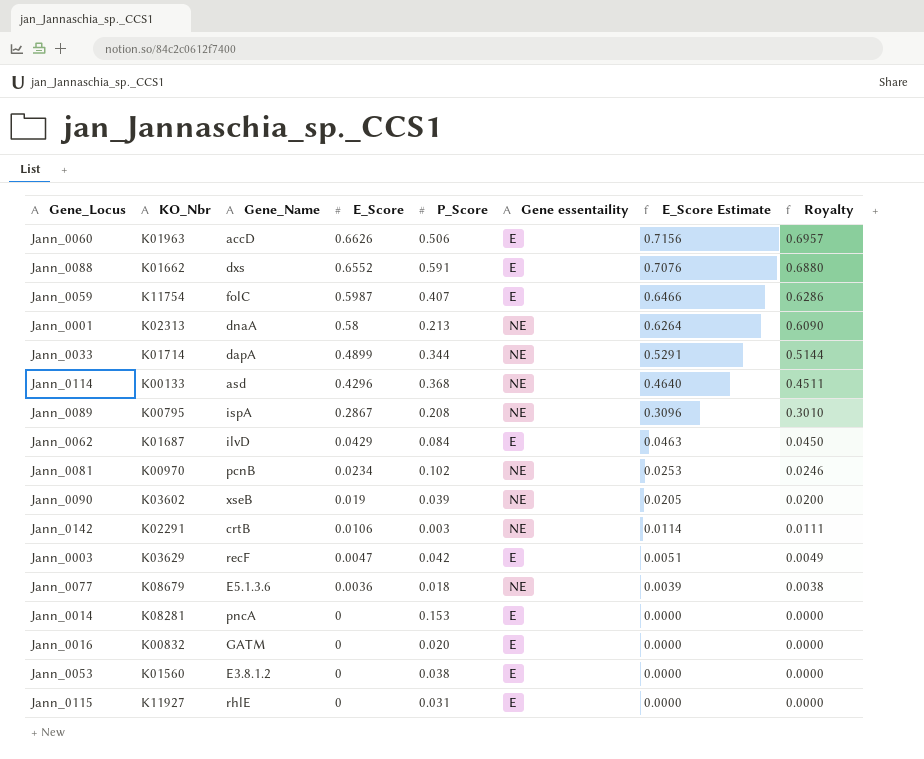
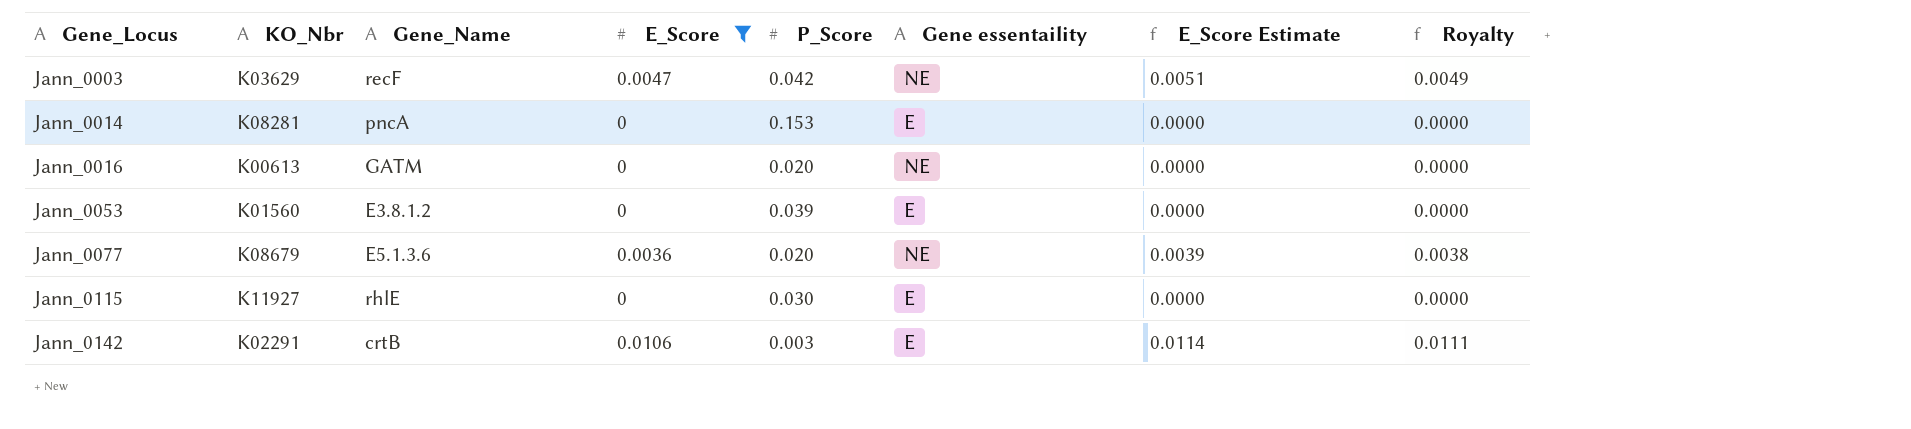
filter: none -> E_Score <= 0.0106
row order: E_Score descending -> Gene_Locus ascending
Jann_0003 | Gene essentaility: E -> NE
Jann_0016 | KO_Nbr: K00832 -> K00613
Jann_0016 | Gene essentaility: E -> NE
Jann_0053 | P_Score: 0.038 -> 0.039
Jann_0077 | P_Score: 0.018 -> 0.020
Jann_0115 | P_Score: 0.031 -> 0.030
Jann_0142 | Gene essentaility: NE -> E

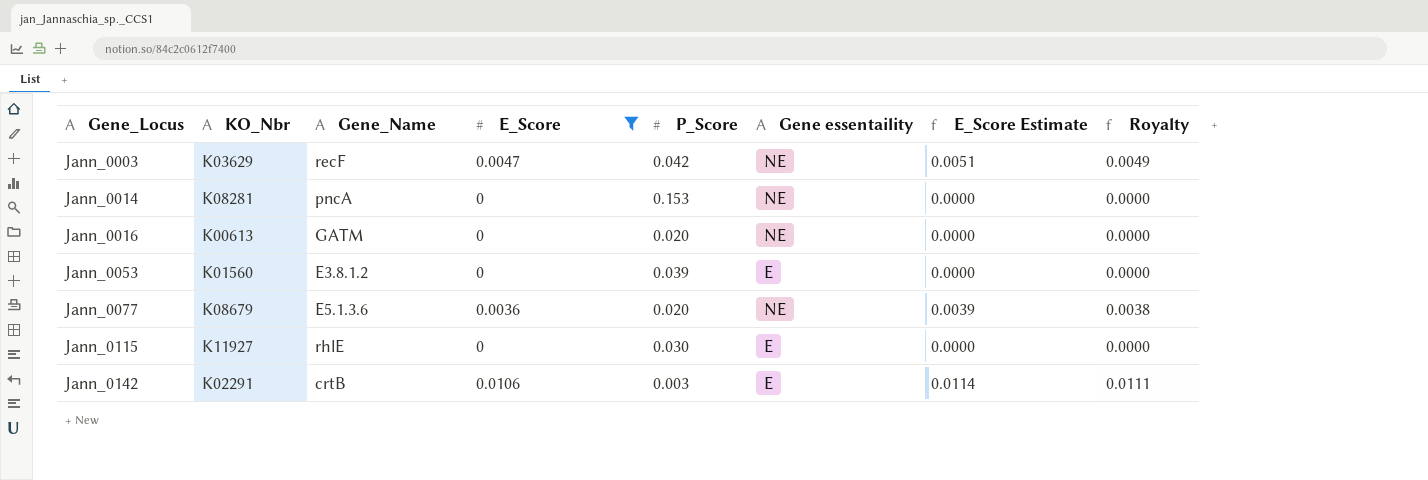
Jann_0014 | Gene essentaility: E -> NE

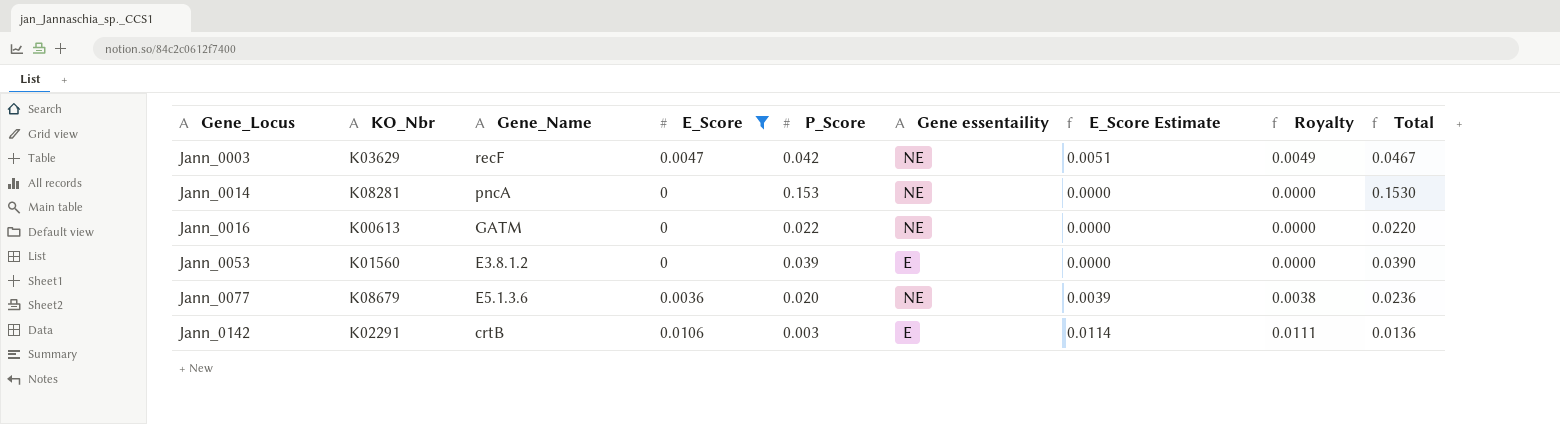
column Total | formula: none -> [E_Score] + [P_Score]
row Jann_0115: K11927 | rhlE | 0 | 0.030 | E | 0.0000 | 0.0000 -> none
Jann_0016 | P_Score: 0.020 -> 0.022

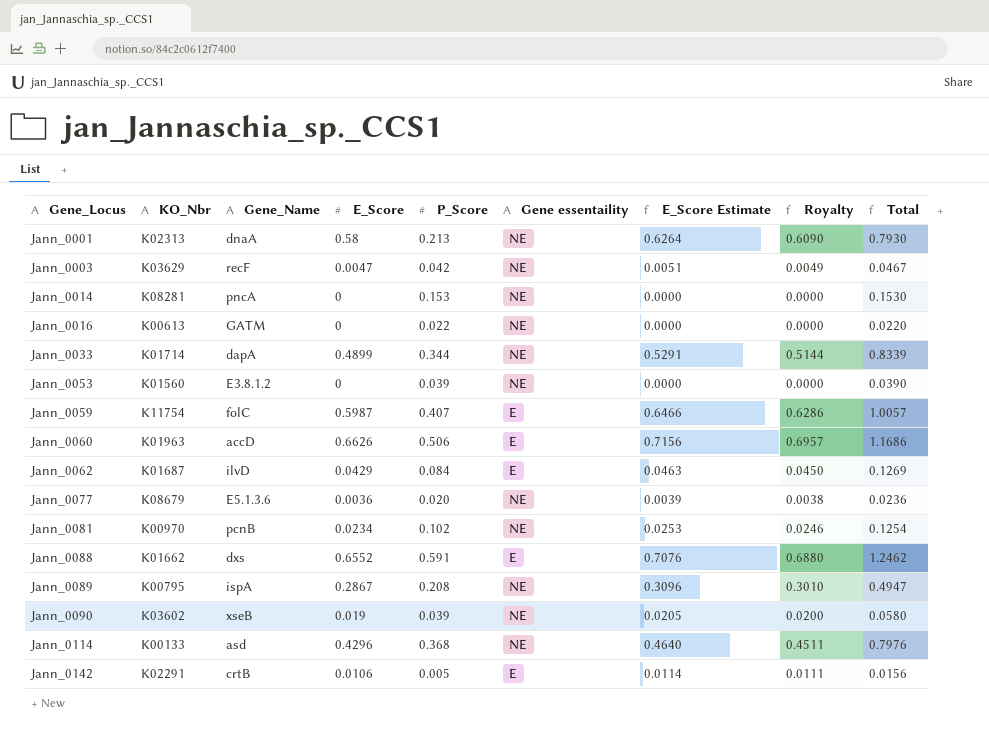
filter: E_Score <= 0.0106 -> none
Jann_0053 | Gene essentaility: E -> NE
Jann_0142 | P_Score: 0.003 -> 0.005
Jann_0142 | Total: 0.0136 -> 0.0156

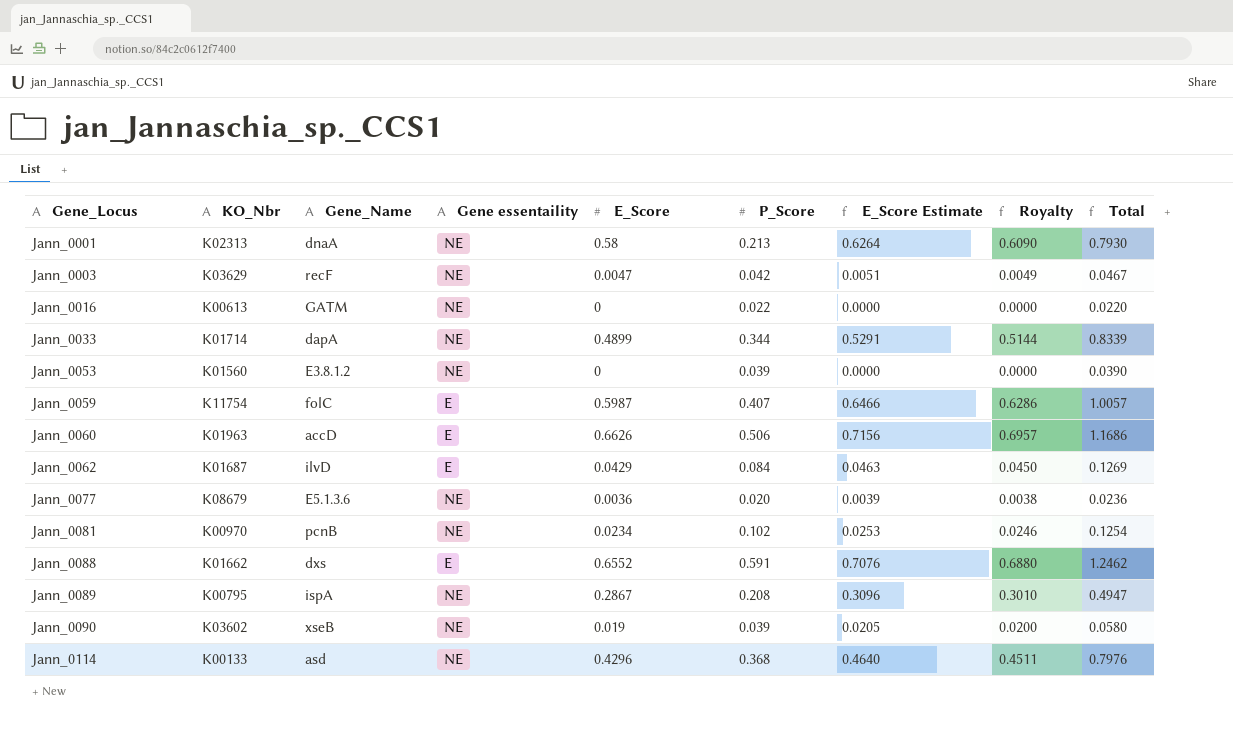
column Gene essentaility | position: 6 -> 4
row Jann_0014: K08281 | pncA | 0 | 0.153 | NE | 0.0000 | 0.0000 | 0.1530 -> none
row Jann_0142: K02291 | crtB | 0.0106 | 0.005 | E | 0.0114 | 0.0111 | 0.0156 -> none

